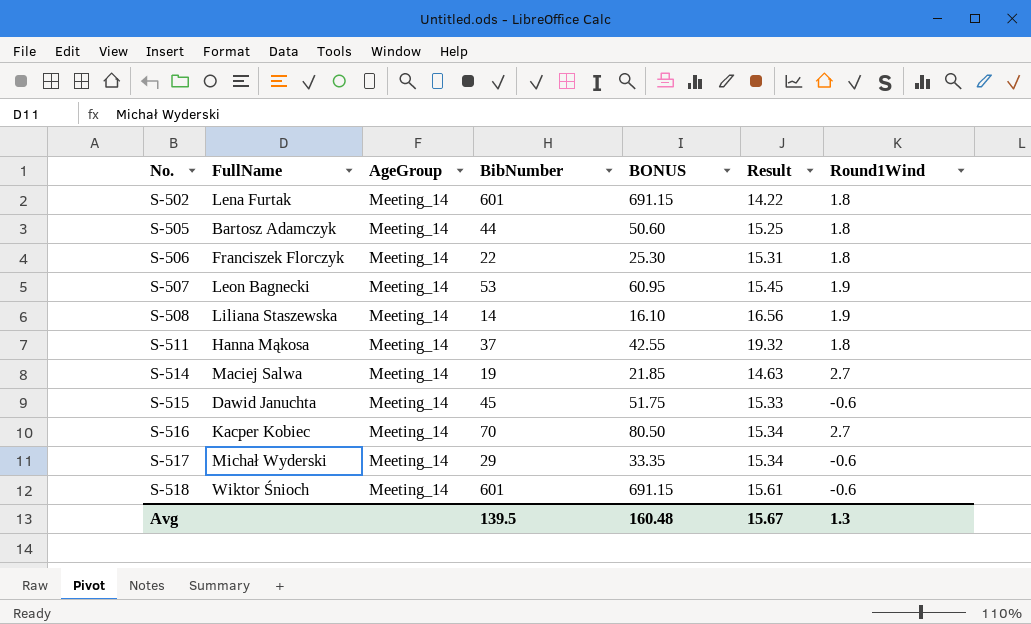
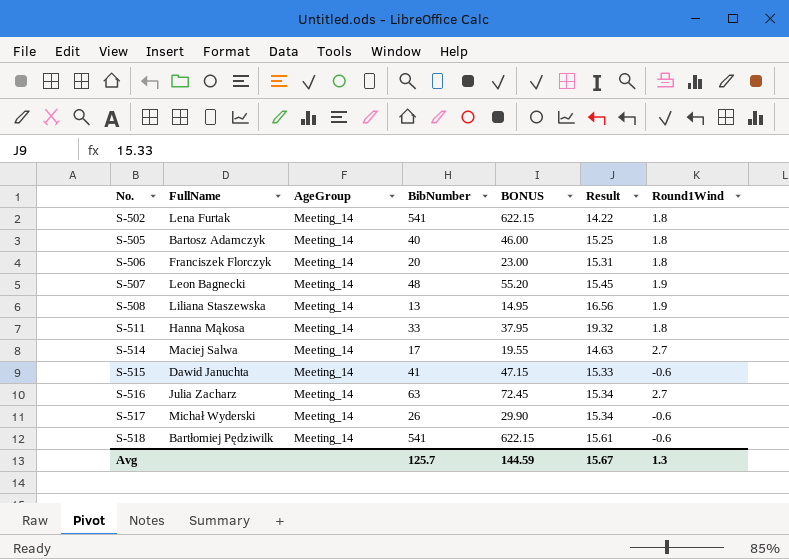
S-502 | BibNumber: 601 -> 541
S-502 | BONUS: 691.15 -> 622.15
S-505 | BibNumber: 44 -> 40
S-505 | BONUS: 50.60 -> 46.00
S-506 | BibNumber: 22 -> 20
S-506 | BONUS: 25.30 -> 23.00
S-507 | BibNumber: 53 -> 48
S-507 | BONUS: 60.95 -> 55.20
S-508 | BibNumber: 14 -> 13
S-508 | BONUS: 16.10 -> 14.95
S-511 | BibNumber: 37 -> 33
S-511 | BONUS: 42.55 -> 37.95
S-514 | BibNumber: 19 -> 17
S-514 | BONUS: 21.85 -> 19.55
S-515 | BibNumber: 45 -> 41
S-515 | BONUS: 51.75 -> 47.15
S-516 | FullName: Kacper Kobiec -> Julia Zacharz
S-516 | BibNumber: 70 -> 63
S-516 | BONUS: 80.50 -> 72.45
S-517 | BibNumber: 29 -> 26
S-517 | BONUS: 33.35 -> 29.90
S-518 | FullName: Wiktor Śnioch -> Bartłomiej Pędziwilk
S-518 | BibNumber: 601 -> 541
S-518 | BONUS: 691.15 -> 622.15
Avg | BibNumber: 139.5 -> 125.7
Avg | BONUS: 160.48 -> 144.59

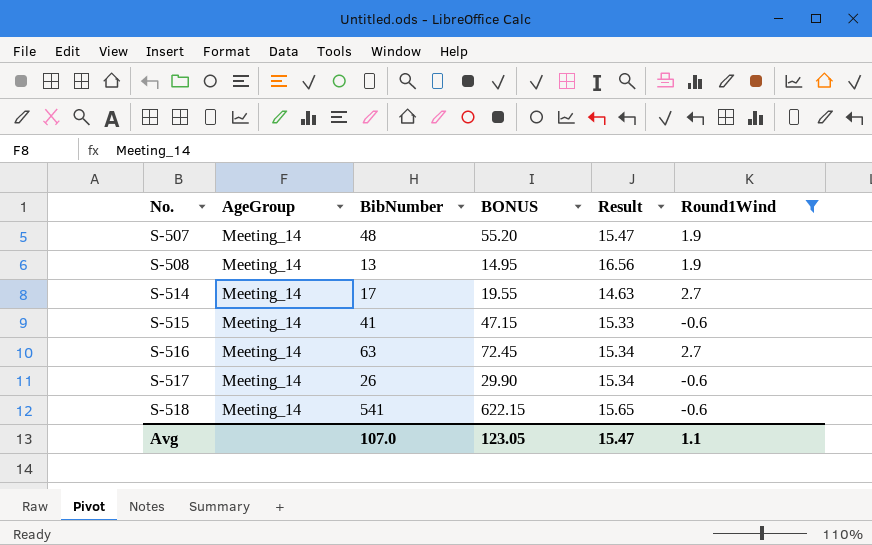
filter: none -> Round1Wind != 1.8
column FullName | position: 2 -> none
S-507 | Result: 15.45 -> 15.47
S-518 | Result: 15.61 -> 15.65
Avg | BibNumber: 125.7 -> 107.0
Avg | BONUS: 144.59 -> 123.05
Avg | Result: 15.67 -> 15.47
Avg | Round1Wind: 1.3 -> 1.1

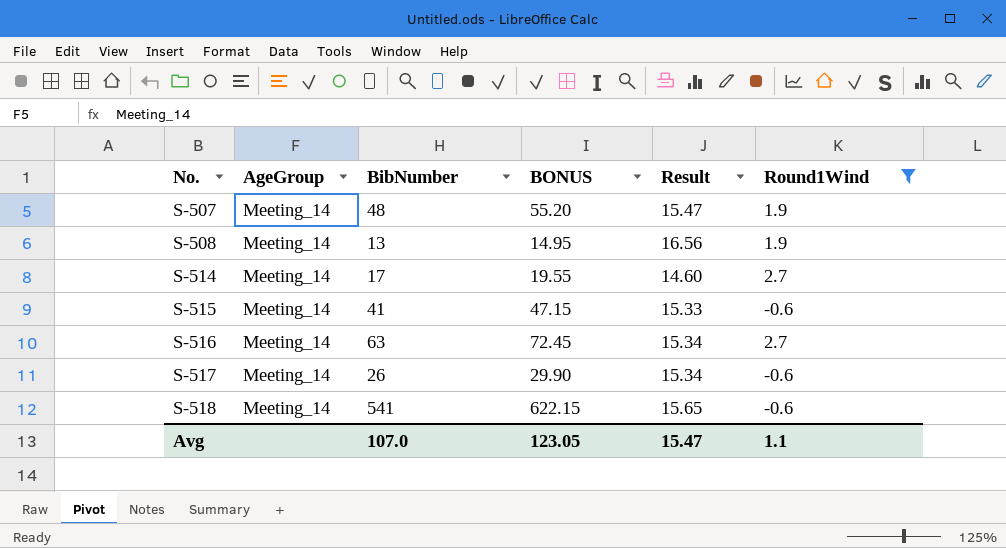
S-514 | Result: 14.63 -> 14.60

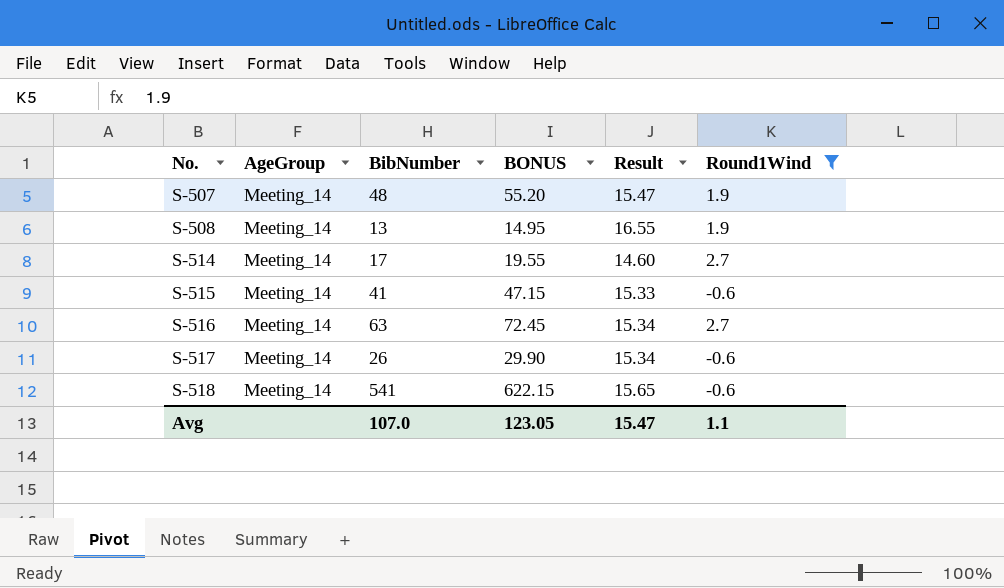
S-508 | Result: 16.56 -> 16.55

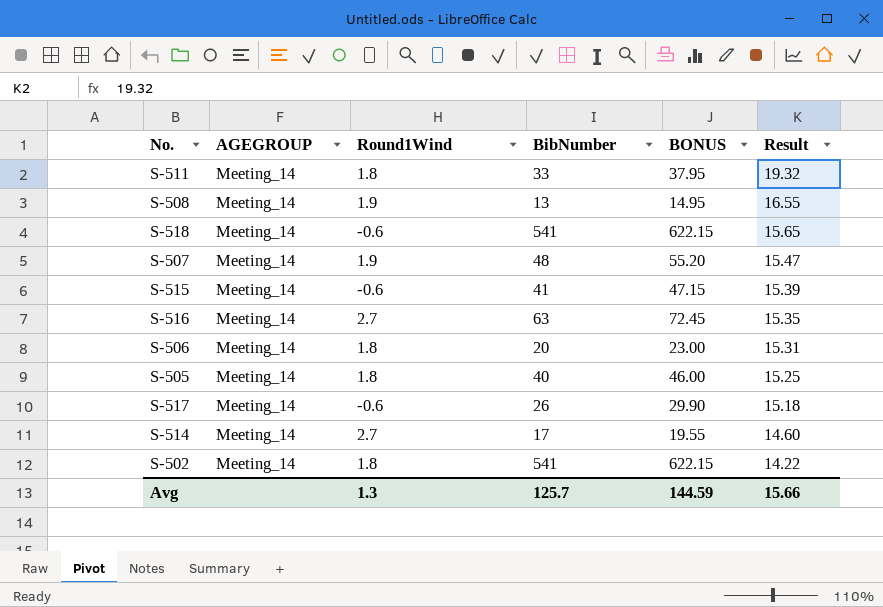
filter: Round1Wind != 1.8 -> none
row order: No. ascending -> Result descending
column name: AgeGroup -> AGEGROUP
column Round1Wind | position: 6 -> 3
S-515 | Result: 15.33 -> 15.39
S-516 | Result: 15.34 -> 15.35
S-517 | Result: 15.34 -> 15.18
Avg | Round1Wind: 1.1 -> 1.3
Avg | BibNumber: 107.0 -> 125.7
Avg | BONUS: 123.05 -> 144.59
Avg | Result: 15.47 -> 15.66

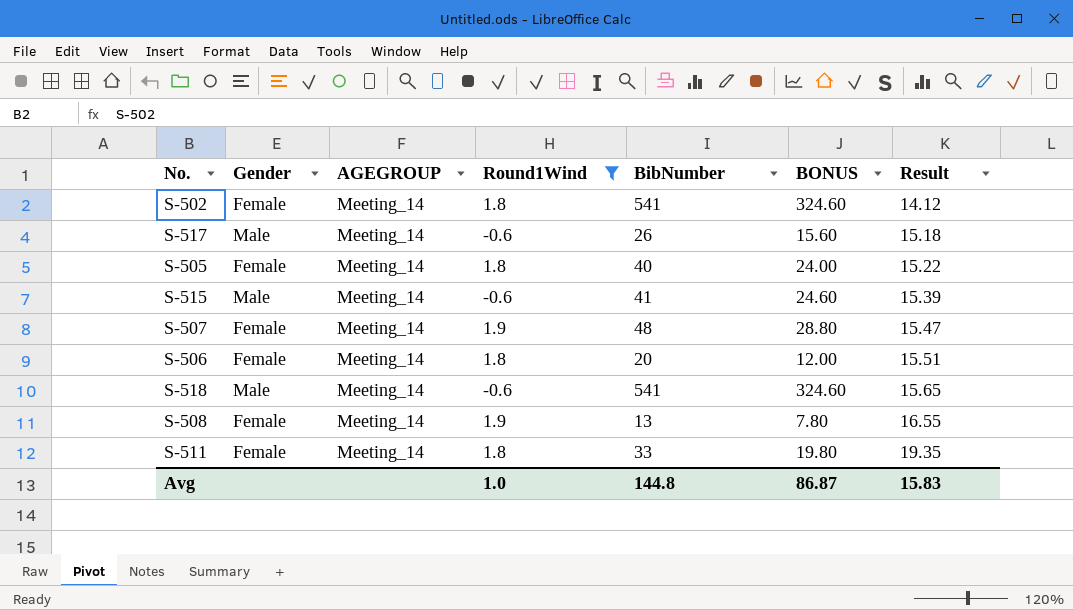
filter: none -> Round1Wind != 2.7
row order: Result descending -> Result ascending
column Gender | position: none -> 2
column BONUS | formula: [BibNumber] * 1.15 -> [BibNumber] * 0.6
S-502 | Result: 14.22 -> 14.12
S-505 | Result: 15.25 -> 15.22
S-506 | Result: 15.31 -> 15.51
S-511 | Result: 19.32 -> 19.35
Avg | Round1Wind: 1.3 -> 1.0
Avg | BibNumber: 125.7 -> 144.8
Avg | BONUS: 144.59 -> 86.87
Avg | Result: 15.66 -> 15.83

